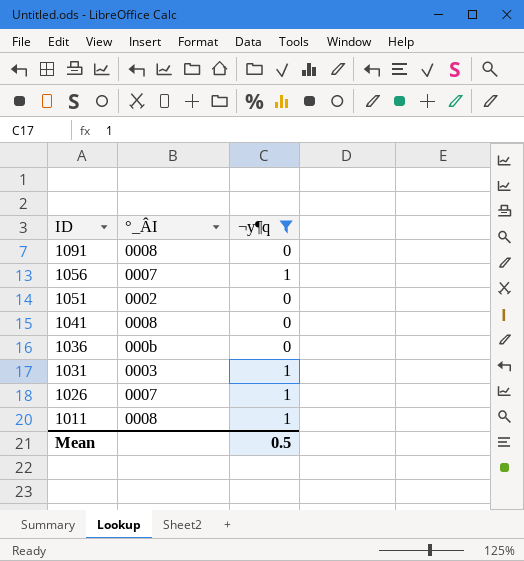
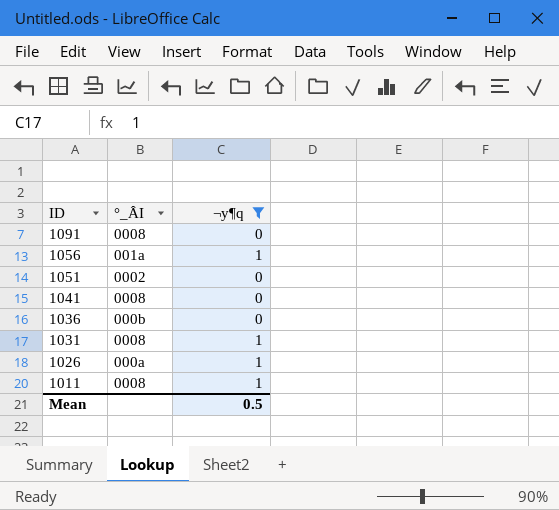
1056 | °_ÂI: 0007 -> 001a
1031 | °_ÂI: 0003 -> 0008
1026 | °_ÂI: 0007 -> 000a

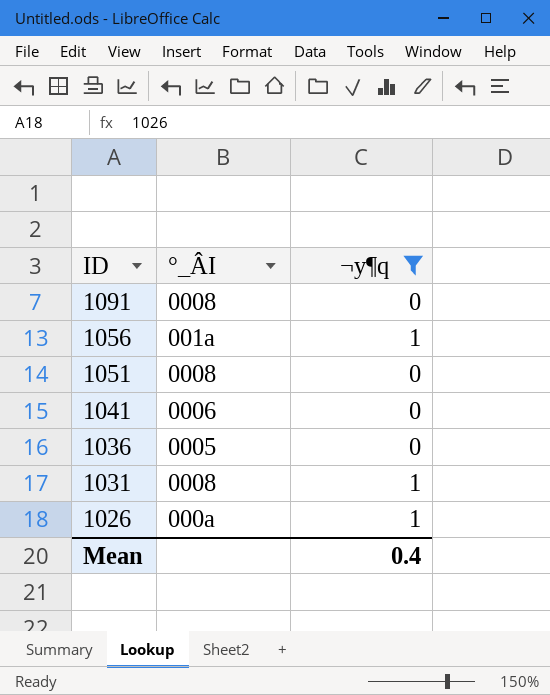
row 1011: 0008 | 1 -> none
1051 | °_ÂI: 0002 -> 0008
1041 | °_ÂI: 0008 -> 0006
1036 | °_ÂI: 000b -> 0005
Mean | ¬y¶q: 0.5 -> 0.4

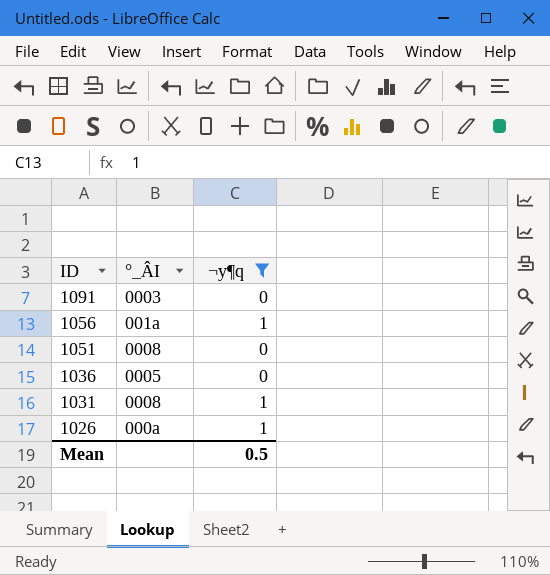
row 1041: 0006 | 0 -> none
1091 | °_ÂI: 0008 -> 0003
Mean | ¬y¶q: 0.4 -> 0.5

